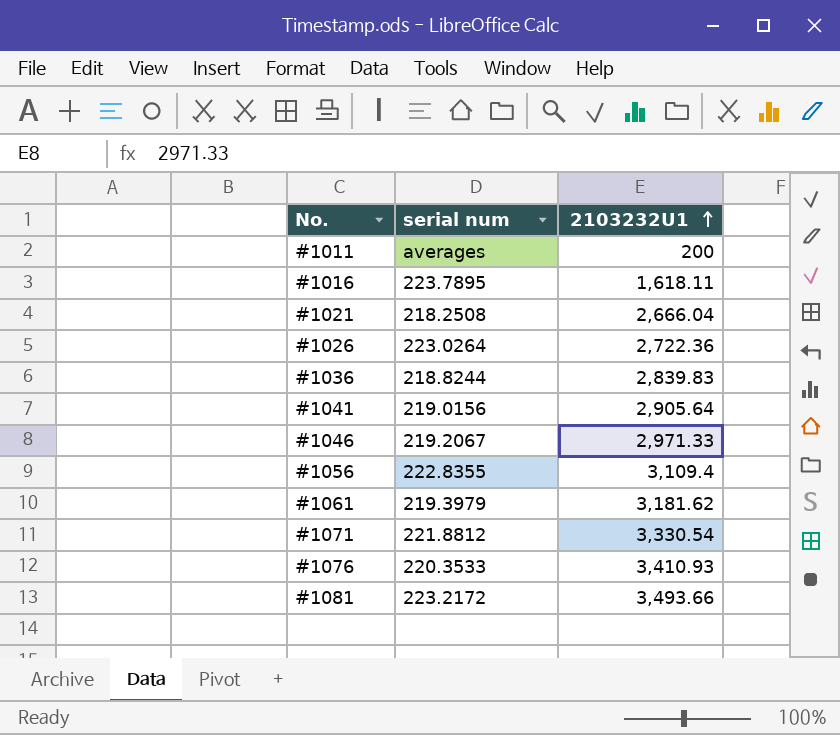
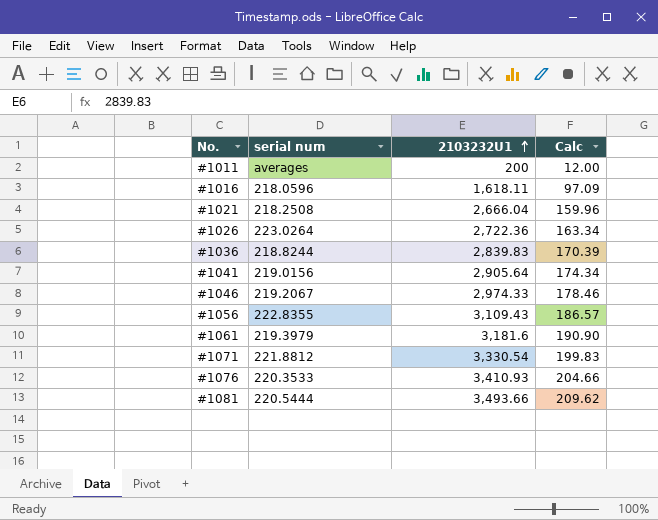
column Calc | formula: none -> [2103232U1] * 0.06
#1016 | serial num: 223.7895 -> 218.0596
#1046 | 2103232U1: 2,971.33 -> 2,974.33
#1056 | 2103232U1: 3,109.4 -> 3,109.43
#1061 | 2103232U1: 3,181.62 -> 3,181.6
#1081 | serial num: 223.2172 -> 220.5444

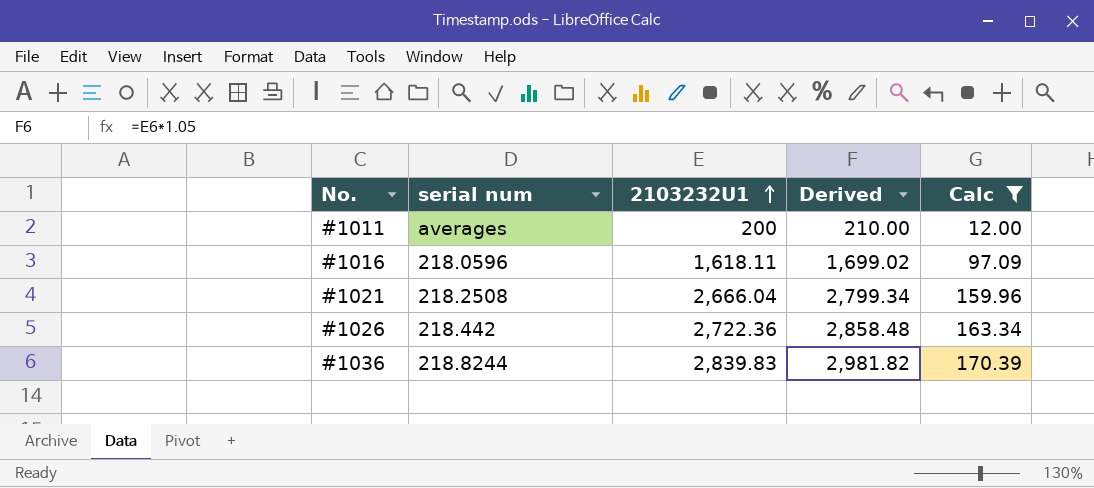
filter: none -> Calc <= 170.39
column Derived | formula: none -> [2103232U1] * 1.05
#1026 | serial num: 223.0264 -> 218.442

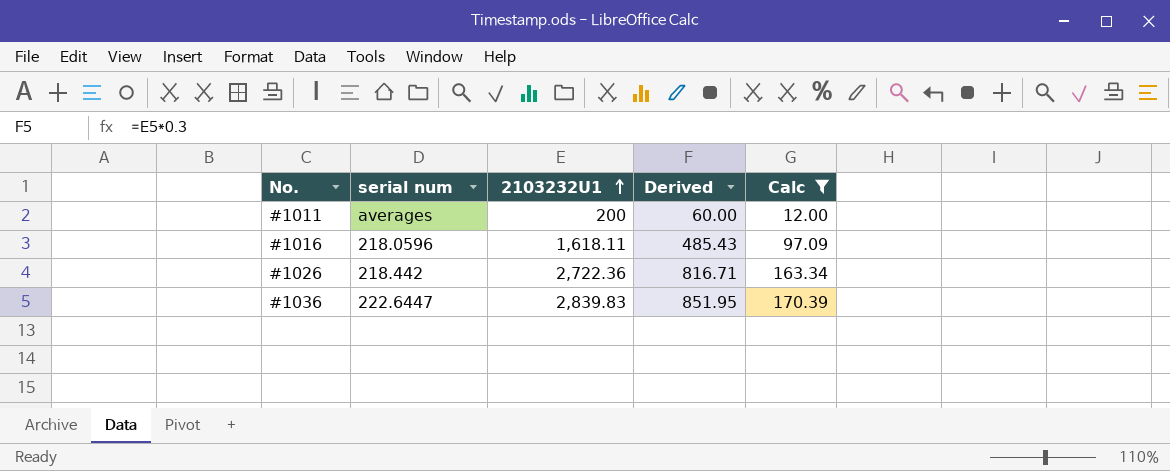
column Derived | formula: [2103232U1] * 1.05 -> [2103232U1] * 0.3
row #1021: 218.2508 | 2,666.04 | 2,799.34 | 159.96 -> none
#1036 | serial num: 218.8244 -> 222.6447

